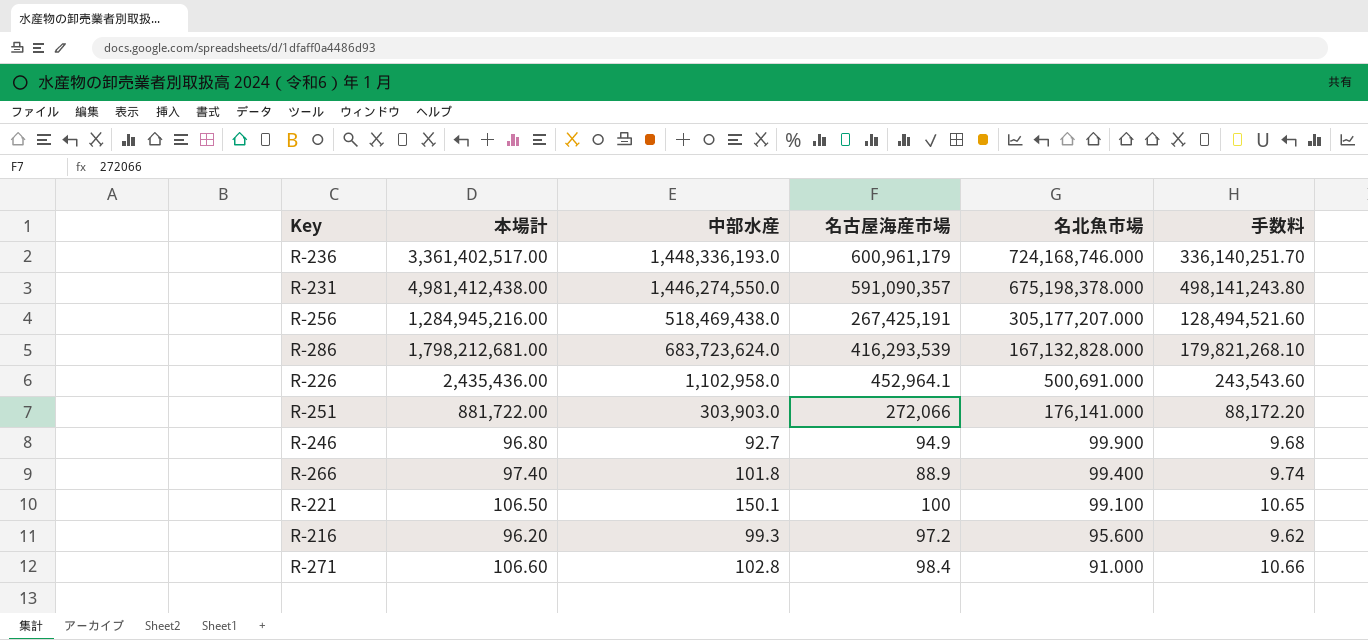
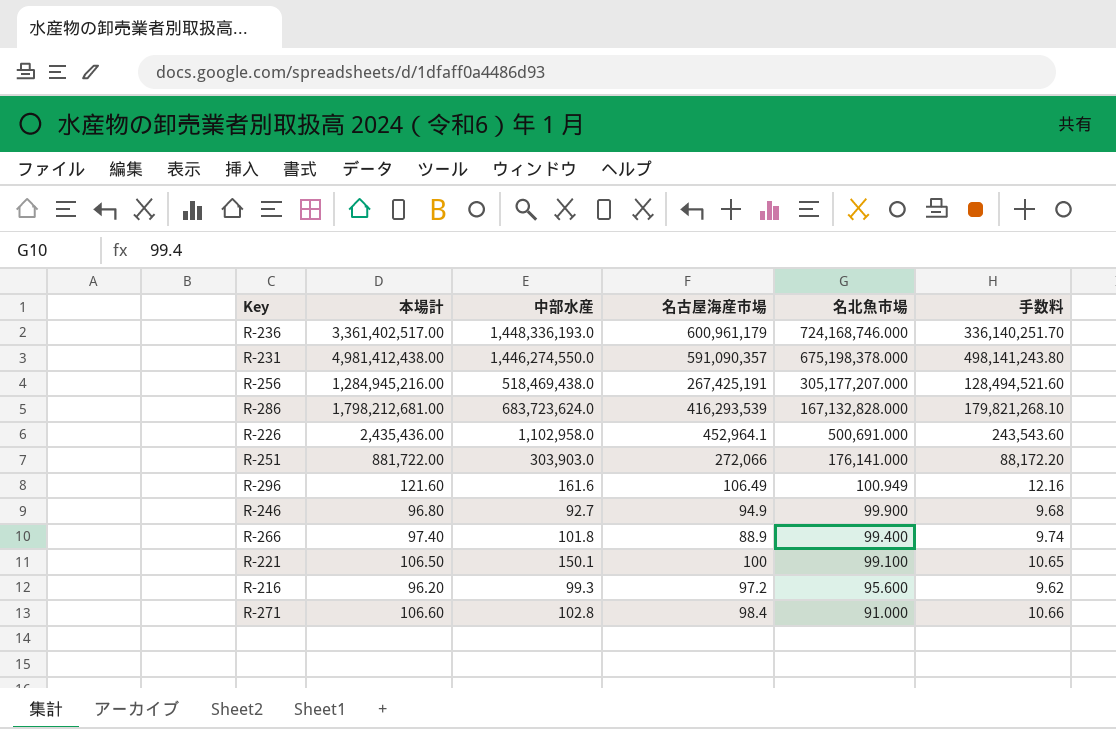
row R-296: none -> 121.60 | 161.6 | 106.49 | 100.949 | 12.16

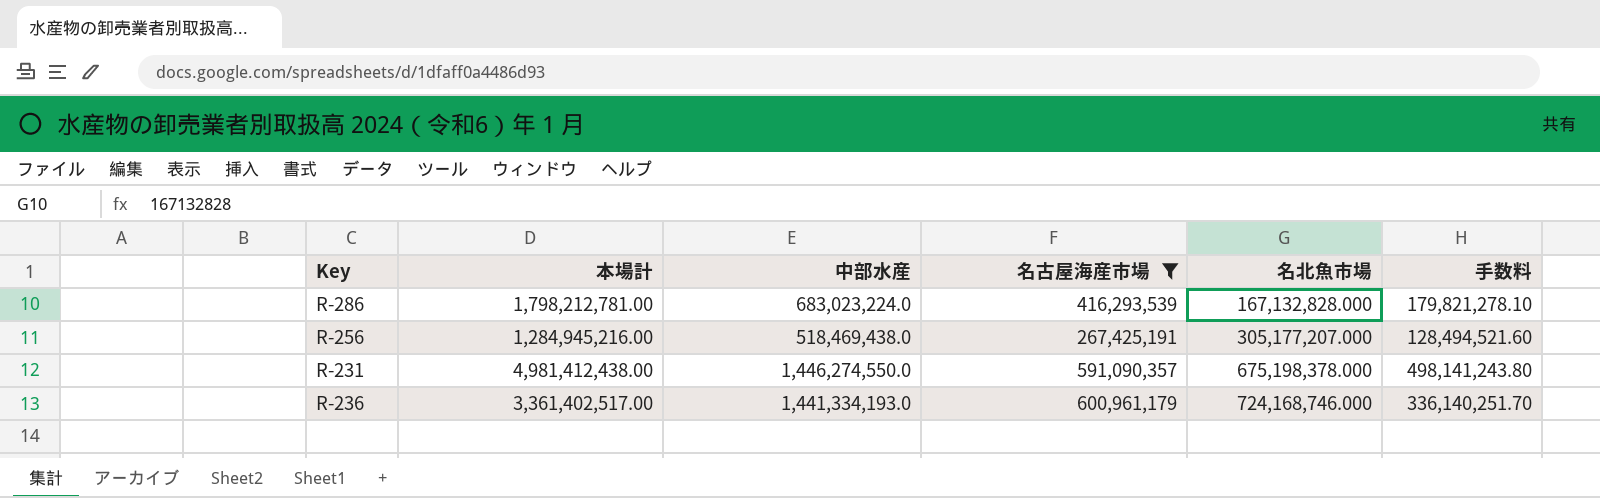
filter: none -> 名古屋海産市場 >= 267,425,191
row order: 名北魚市場 descending -> 名北魚市場 ascending
R-286 | 本場計: 1,798,212,681.00 -> 1,798,212,781.00
R-286 | 中部水産: 683,723,624.0 -> 683,023,224.0
R-286 | 手数料: 179,821,268.10 -> 179,821,278.10
R-236 | 中部水産: 1,448,336,193.0 -> 1,441,334,193.0

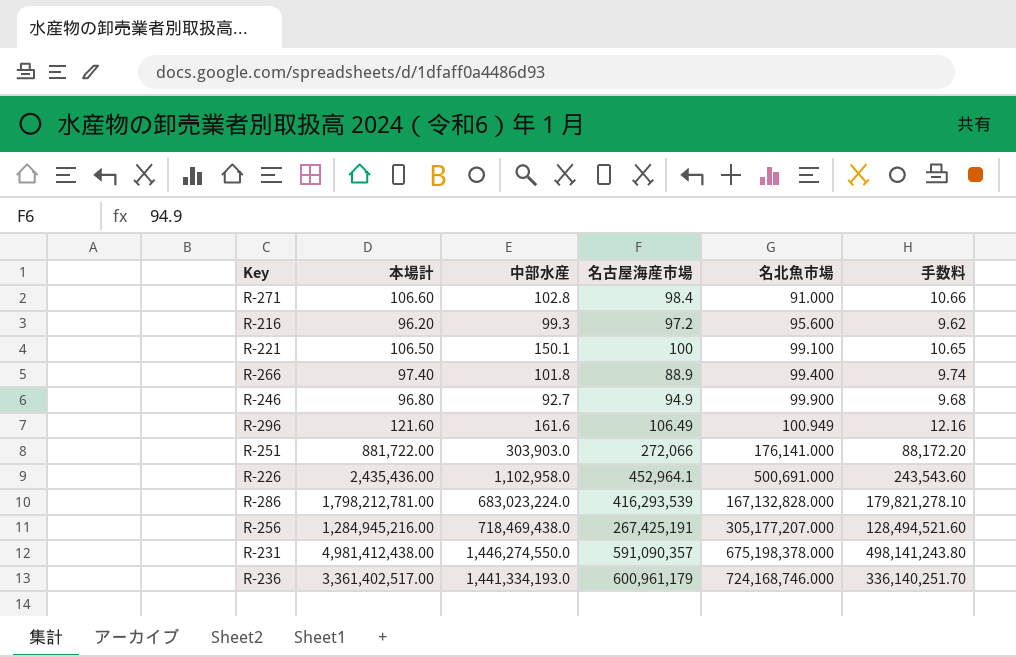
filter: 名古屋海産市場 >= 267,425,191 -> none
R-256 | 中部水産: 518,469,438.0 -> 718,469,438.0

